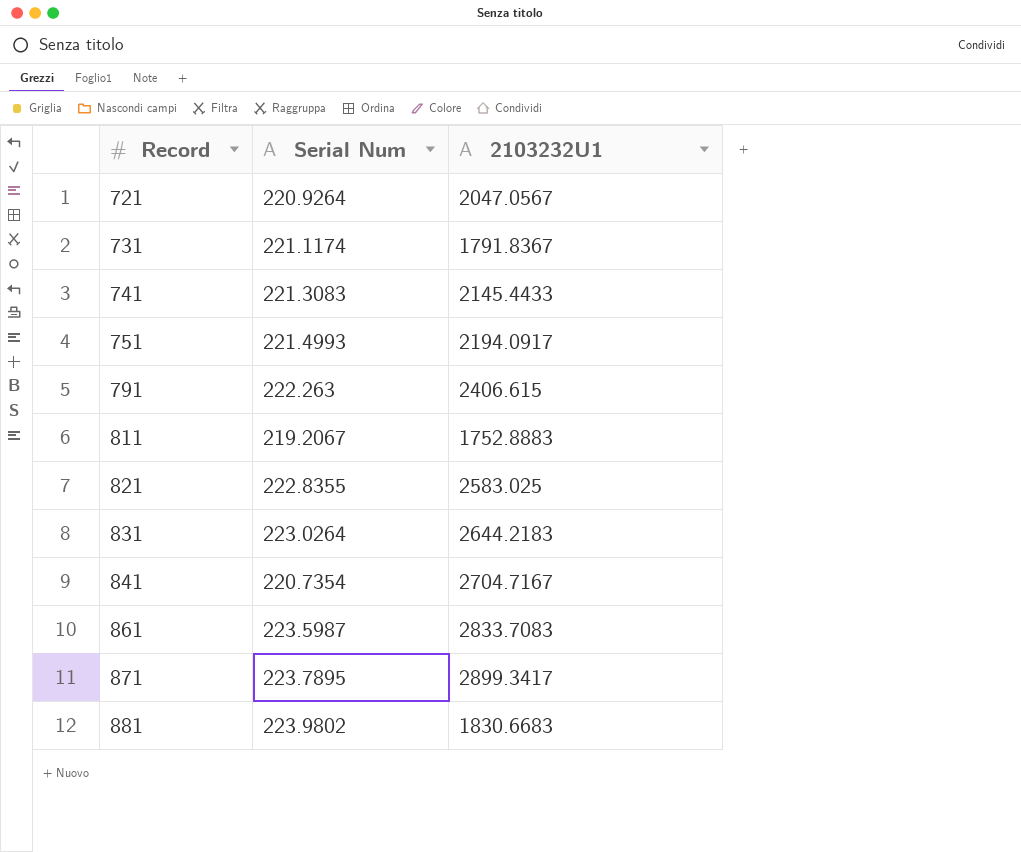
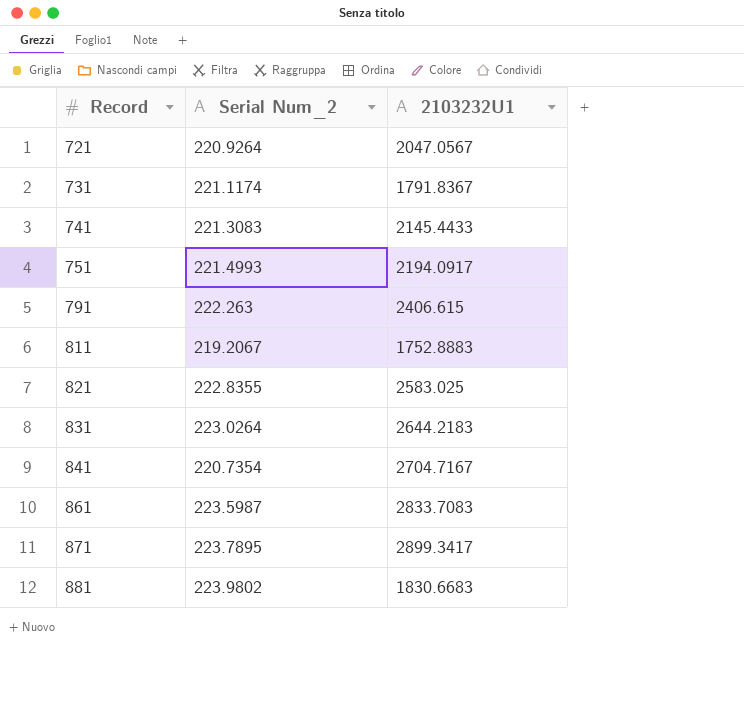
column name: Serial Num -> Serial Num_2

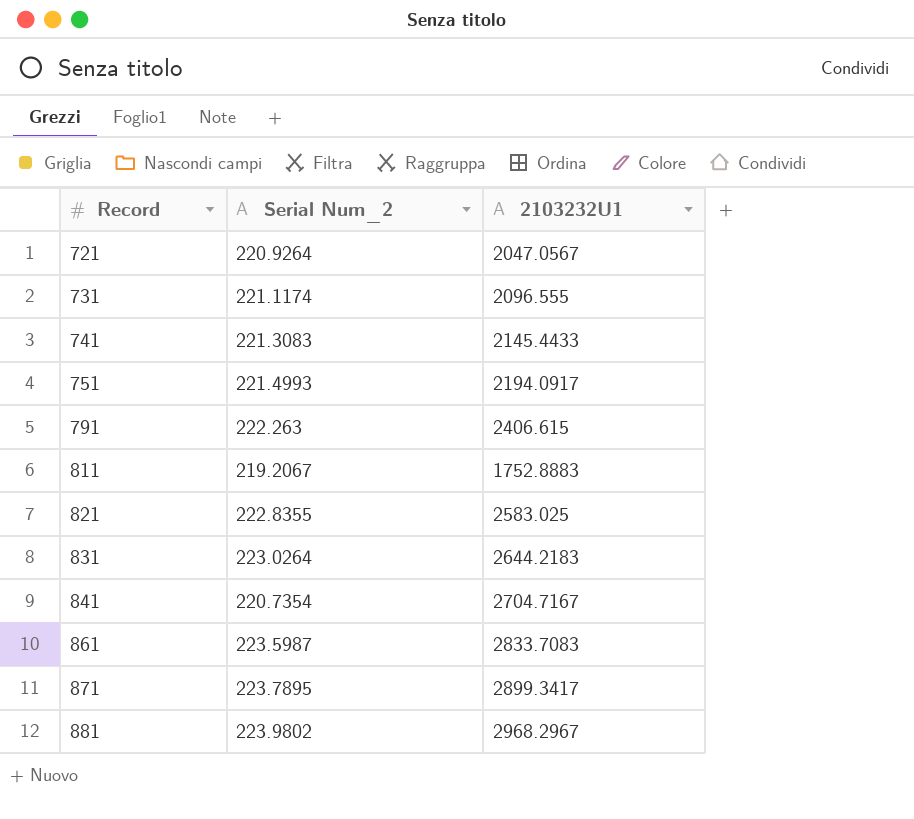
731 | 2103232U1: 1791.8367 -> 2096.555
881 | 2103232U1: 1830.6683 -> 2968.2967

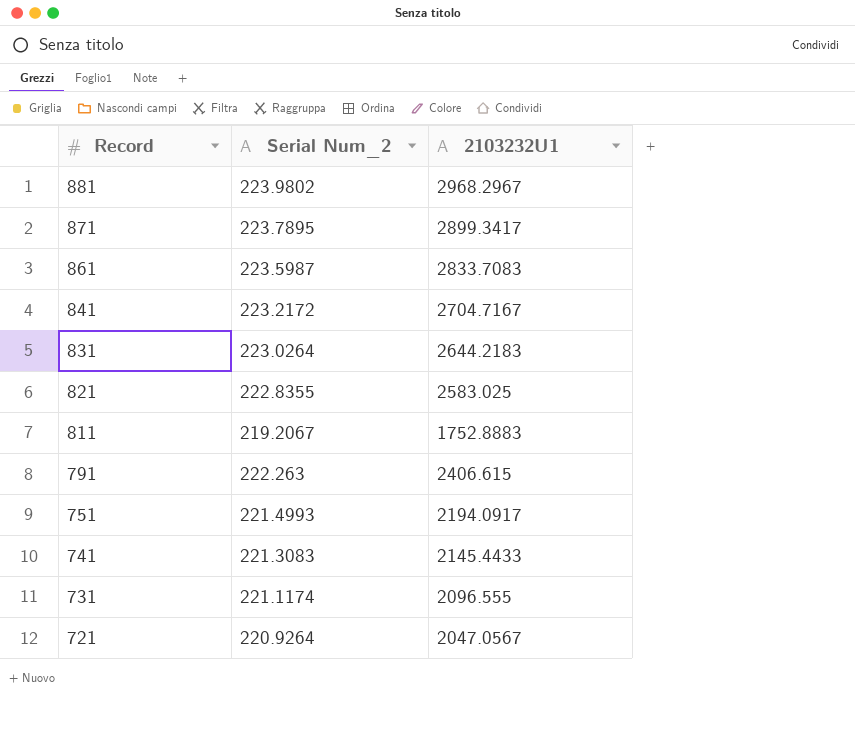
row order: Record ascending -> Record descending
841 | Serial Num_2: 220.7354 -> 223.2172

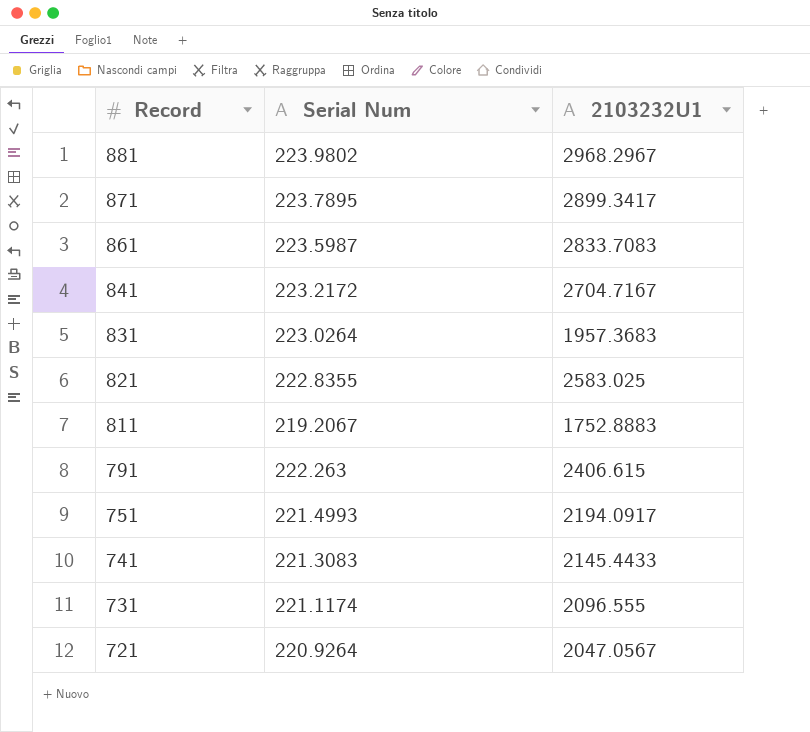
column name: Serial Num_2 -> Serial Num
831 | 2103232U1: 2644.2183 -> 1957.3683

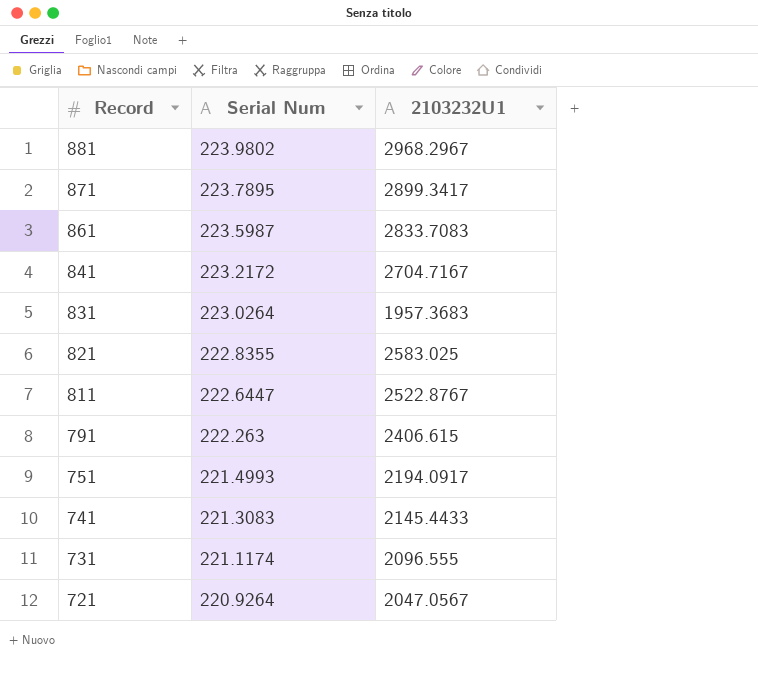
811 | Serial Num: 219.2067 -> 222.6447
811 | 2103232U1: 1752.8883 -> 2522.8767

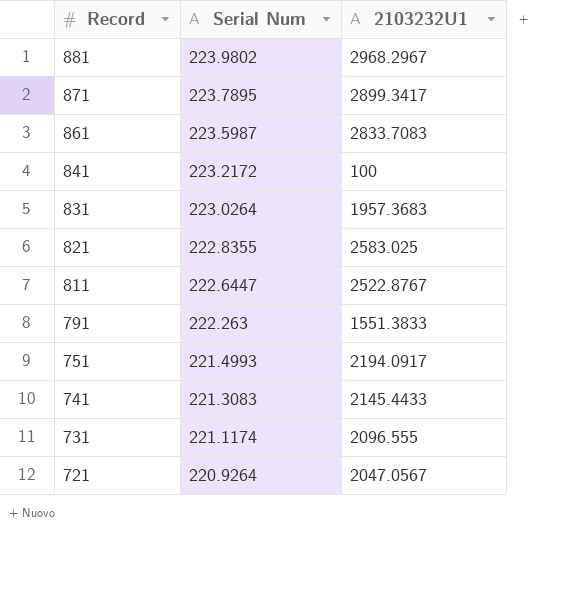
841 | 2103232U1: 2704.7167 -> 100
791 | 2103232U1: 2406.615 -> 1551.3833

